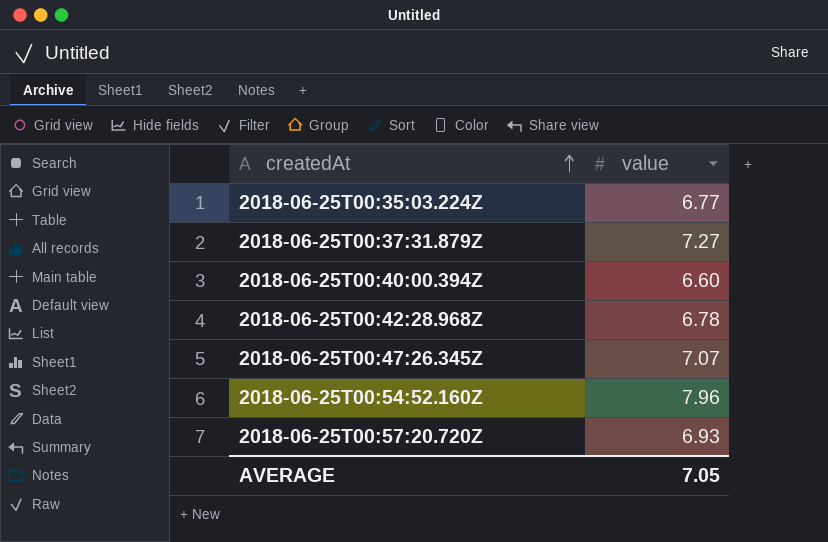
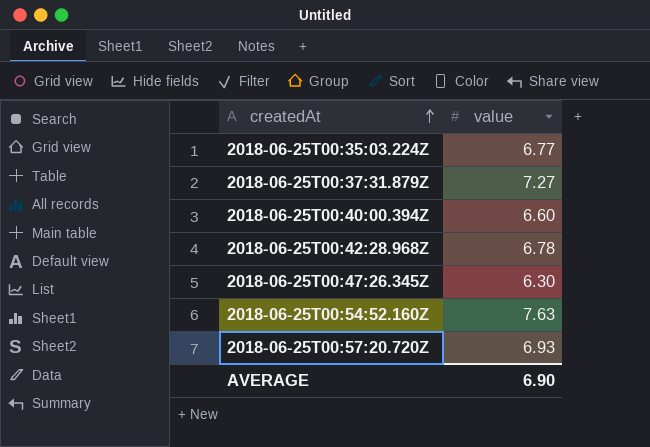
2018-06-25T00:47:26.345Z | value: 7.07 -> 6.30
2018-06-25T00:54:52.160Z | value: 7.96 -> 7.63
AVERAGE | value: 7.05 -> 6.90

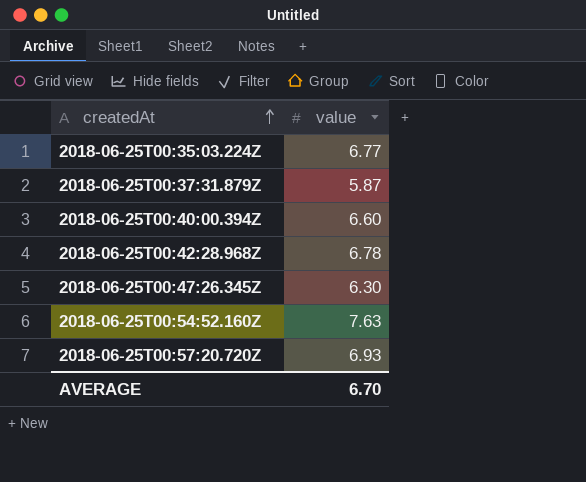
2018-06-25T00:37:31.879Z | value: 7.27 -> 5.87
AVERAGE | value: 6.90 -> 6.70

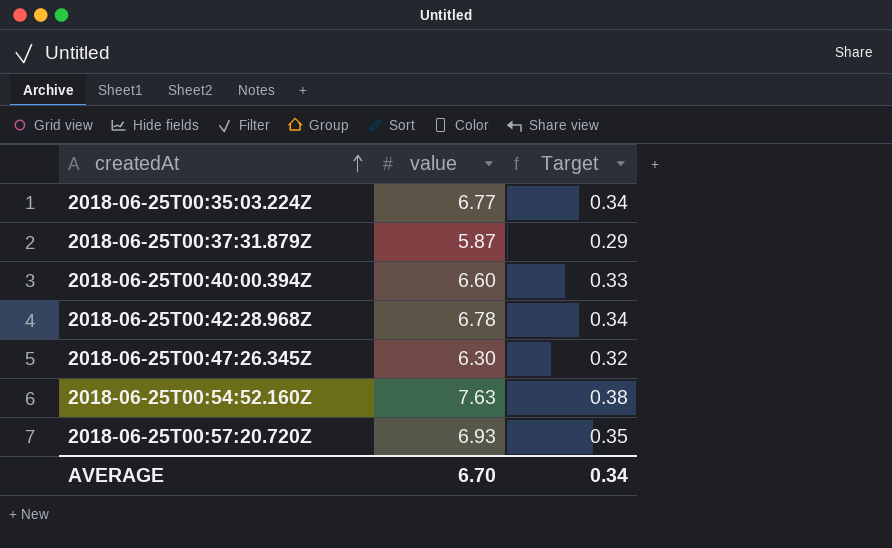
column Target | formula: none -> [value] * 0.05

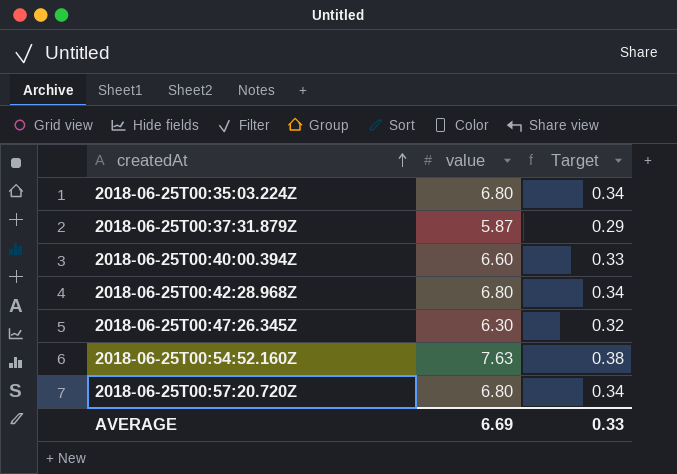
2018-06-25T00:35:03.224Z | value: 6.77 -> 6.80
2018-06-25T00:42:28.968Z | value: 6.78 -> 6.80
2018-06-25T00:57:20.720Z | value: 6.93 -> 6.80
2018-06-25T00:57:20.720Z | Target: 0.35 -> 0.34
AVERAGE | value: 6.70 -> 6.69
AVERAGE | Target: 0.34 -> 0.33

